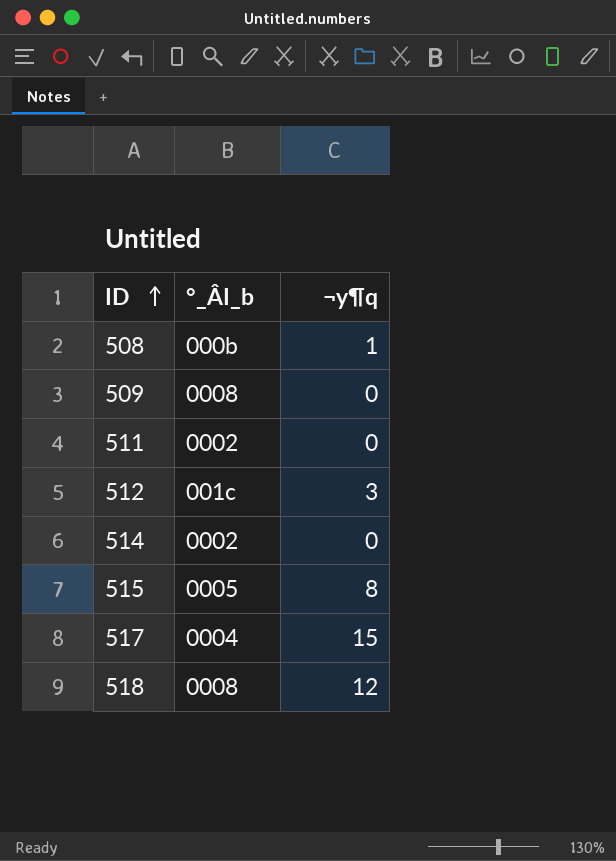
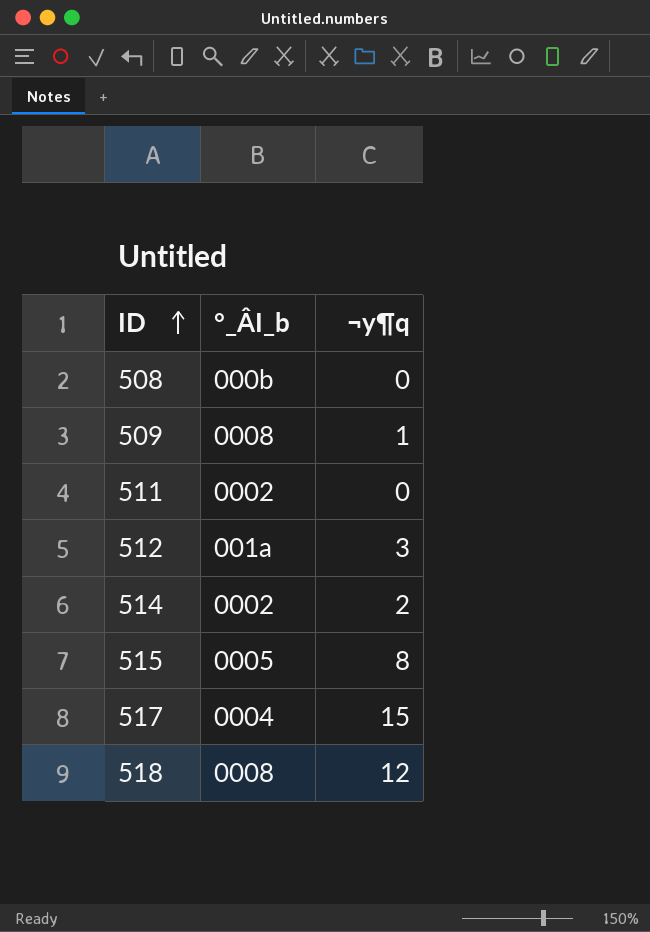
508 | ¬y¶q: 1 -> 0
509 | ¬y¶q: 0 -> 1
512 | °_ÂI_b: 001c -> 001a
514 | ¬y¶q: 0 -> 2

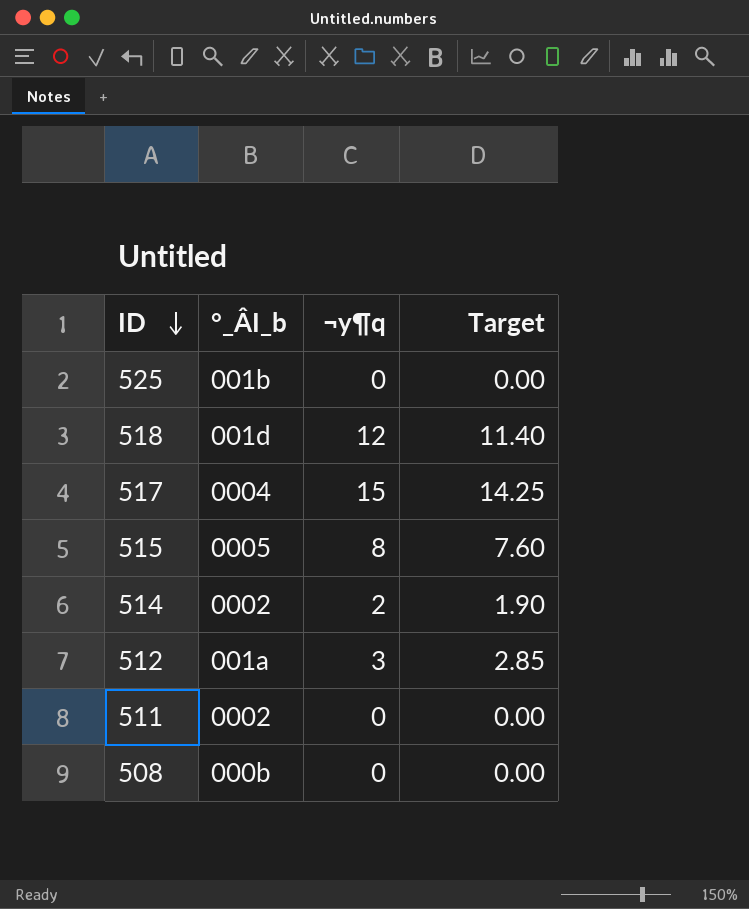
row order: ID ascending -> ID descending
column Target | formula: none -> [¬y¶q] * 0.95
row 509: 0008 | 1 -> none
row 525: none -> 001b | 0 | 0.00
518 | °_ÂI_b: 0008 -> 001d

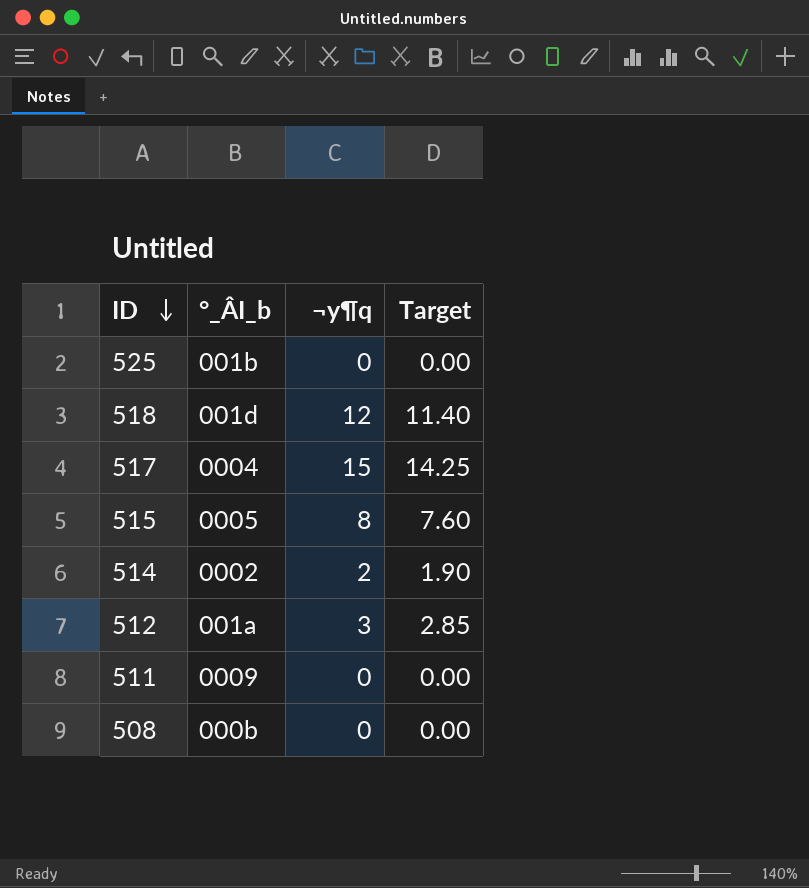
511 | °_ÂI_b: 0002 -> 0009

